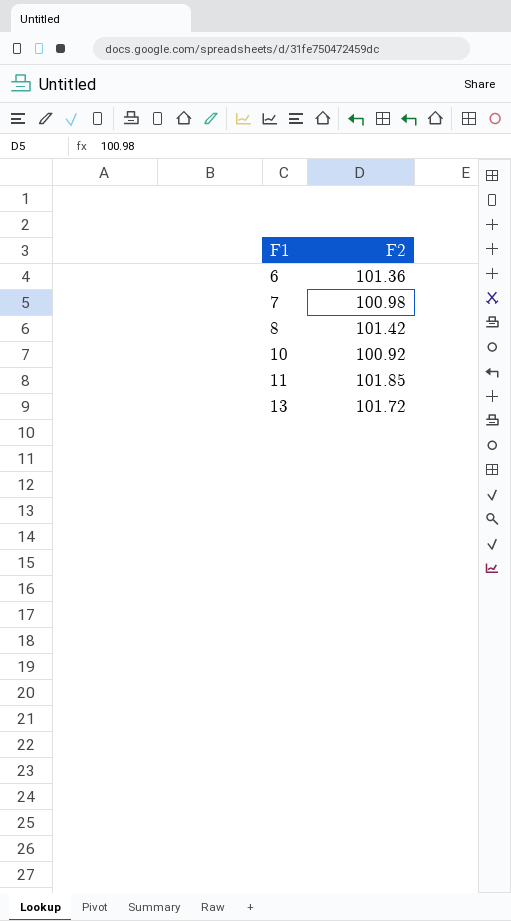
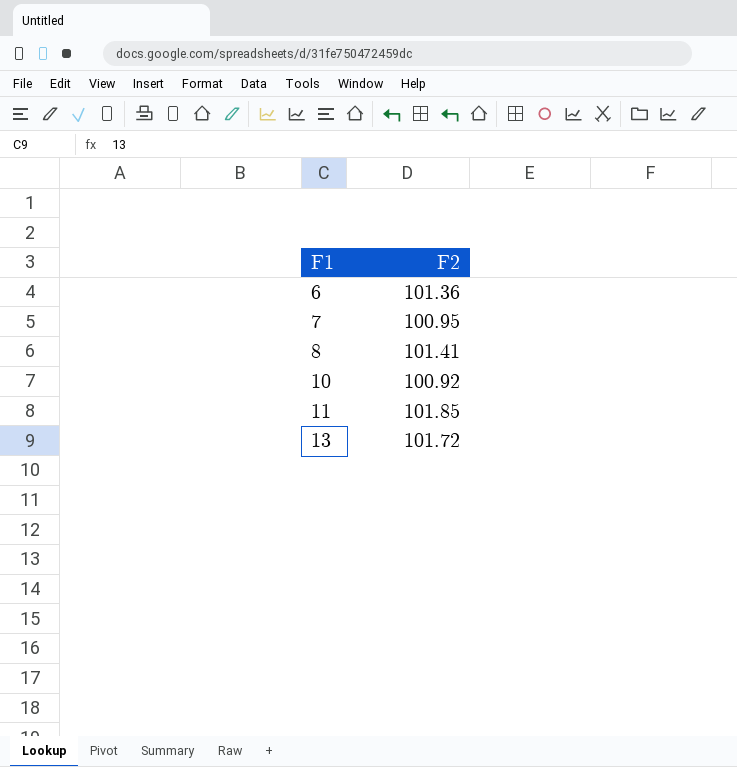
7 | F2: 100.98 -> 100.95
8 | F2: 101.42 -> 101.41

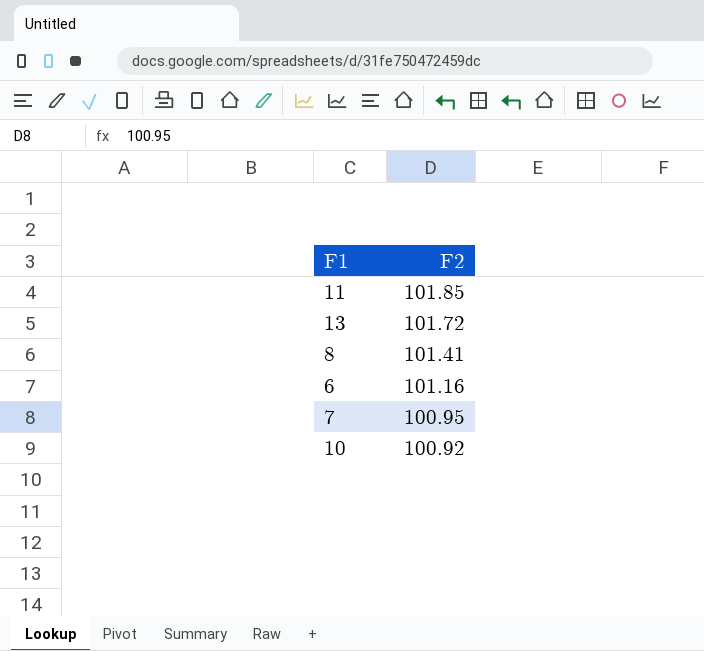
row order: F1 ascending -> F2 descending
6 | F2: 101.36 -> 101.16

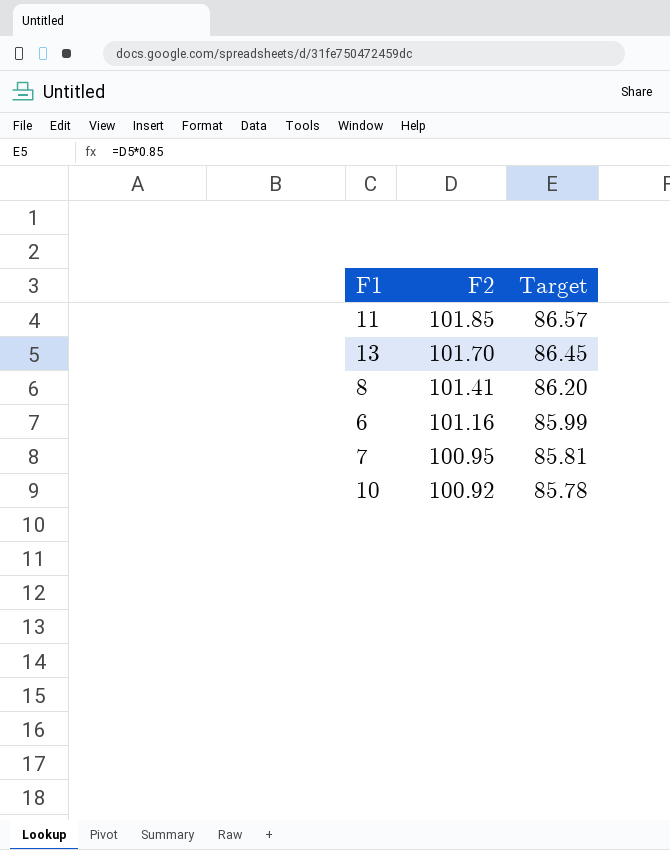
column Target | formula: none -> [F2] * 0.85
13 | F2: 101.72 -> 101.70

